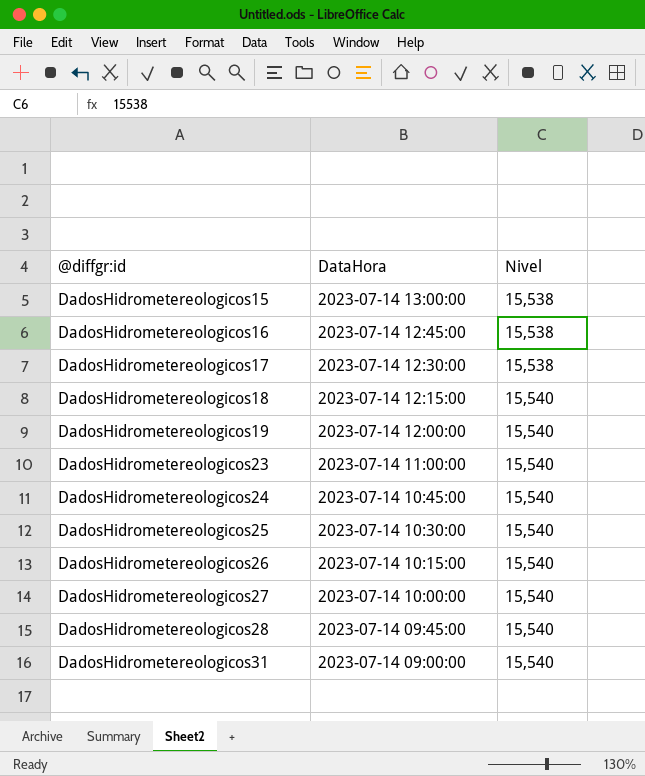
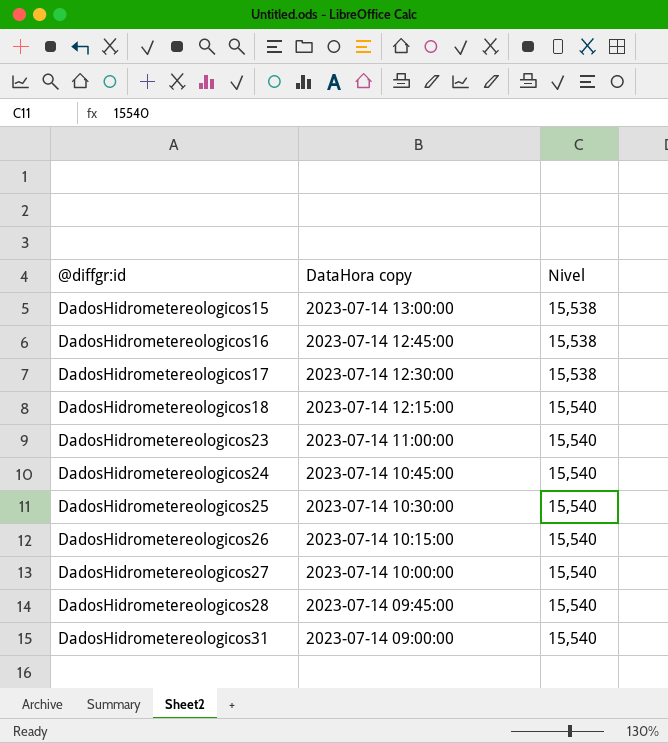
column name: DataHora -> DataHora copy
row DadosHidrometereologicos19: 2023-07-14 12:00:00 | 15,540 -> none

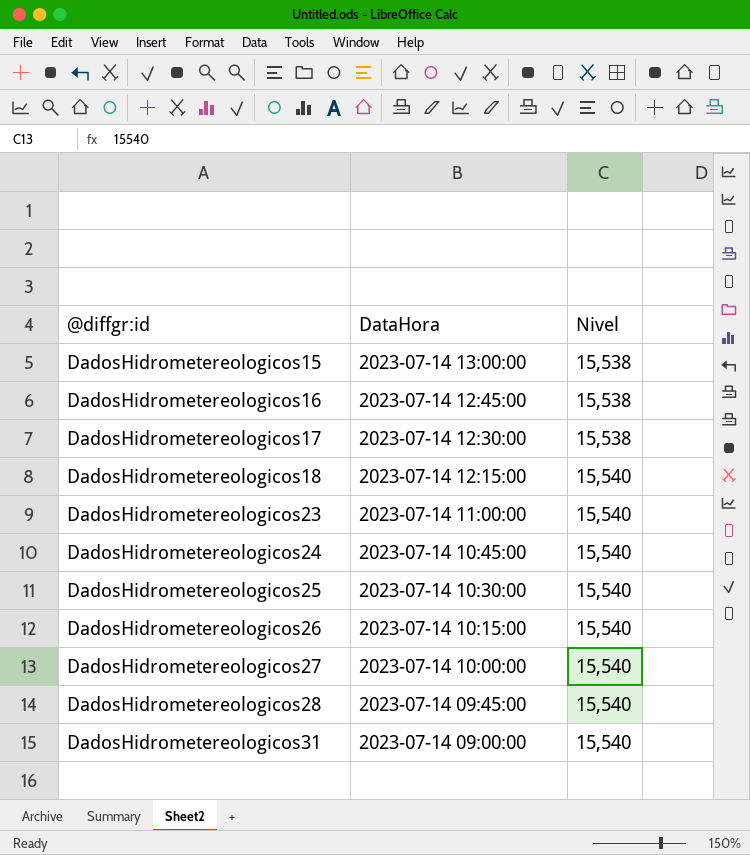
column name: DataHora copy -> DataHora

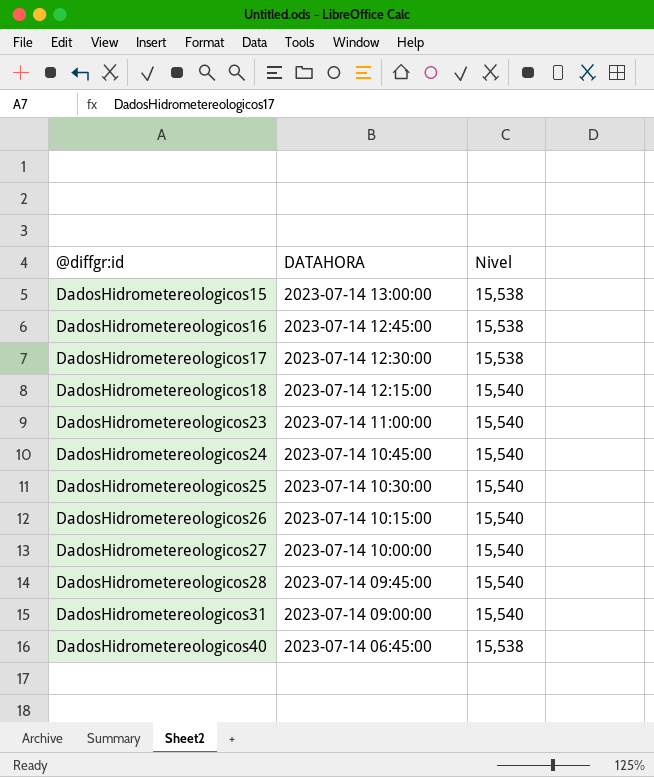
column name: DataHora -> DATAHORA
row DadosHidrometereologicos40: none -> 2023-07-14 06:45:00 | 15,538

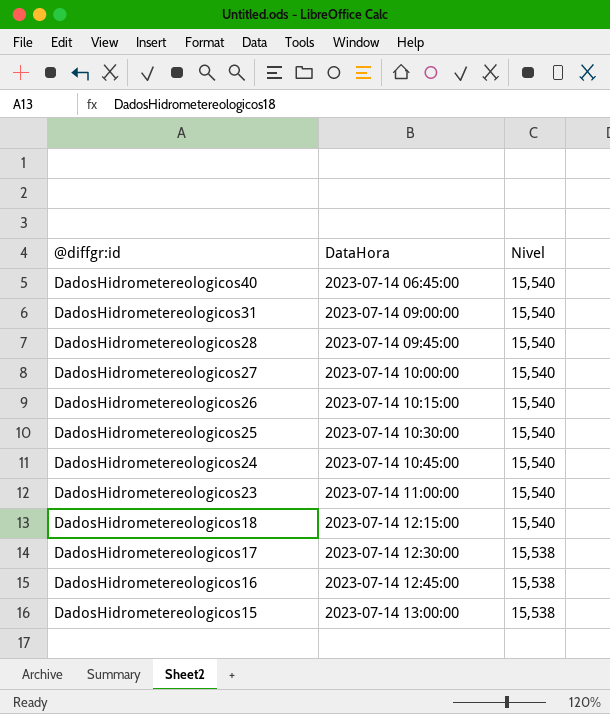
row order: @diffgr:id ascending -> @diffgr:id descending
column name: DATAHORA -> DataHora
DadosHidrometereologicos40 | Nivel: 15,538 -> 15,540

